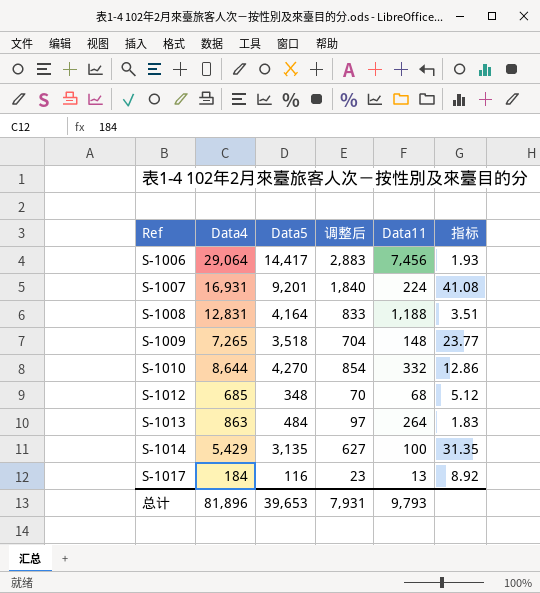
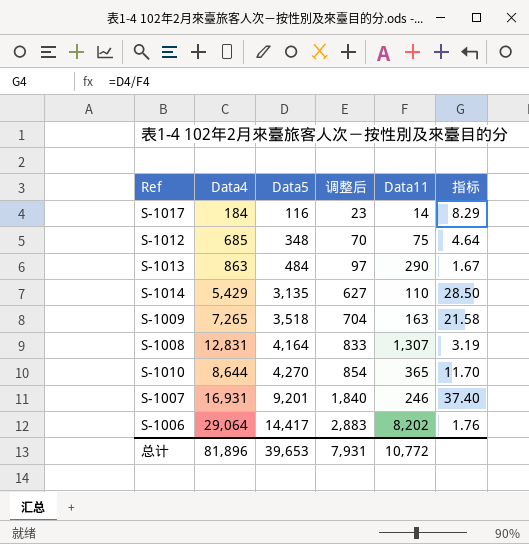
row order: Ref ascending -> Data5 ascending
S-1017 | Data11: 13 -> 14
S-1017 | 指标: 8.92 -> 8.29
S-1012 | Data11: 68 -> 75
S-1012 | 指标: 5.12 -> 4.64
S-1013 | Data11: 264 -> 290
S-1013 | 指标: 1.83 -> 1.67
S-1014 | Data11: 100 -> 110
S-1014 | 指标: 31.35 -> 28.50
S-1009 | Data11: 148 -> 163
S-1009 | 指标: 23.77 -> 21.58
S-1008 | Data11: 1,188 -> 1,307
S-1008 | 指标: 3.51 -> 3.19
S-1010 | Data11: 332 -> 365
S-1010 | 指标: 12.86 -> 11.70
S-1007 | Data11: 224 -> 246
S-1007 | 指标: 41.08 -> 37.40
S-1006 | Data11: 7,456 -> 8,202
S-1006 | 指标: 1.93 -> 1.76
总计 | Data11: 9,793 -> 10,772

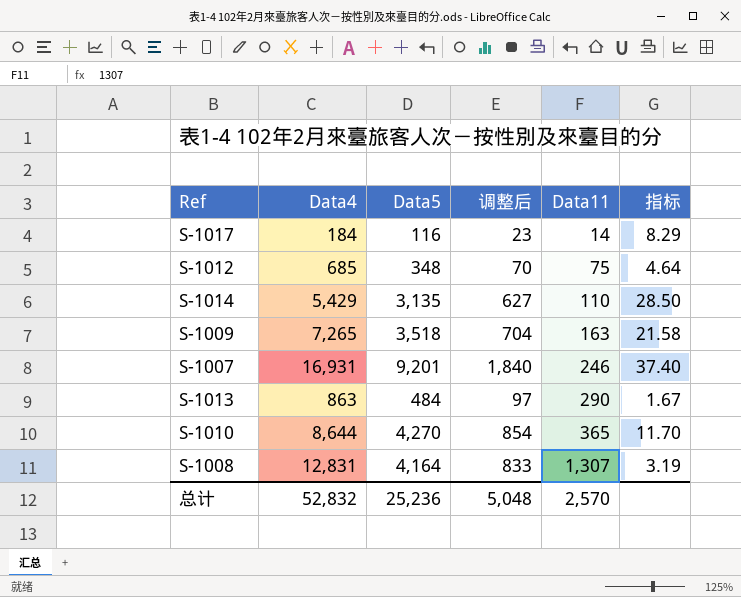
row order: Data5 ascending -> Data11 ascending
row S-1006: 29,064 | 14,417 | 2,883 | 8,202 | 1.76 -> none
总计 | Data4: 81,896 -> 52,832
总计 | Data5: 39,653 -> 25,236
总计 | 调整后: 7,931 -> 5,048
总计 | Data11: 10,772 -> 2,570

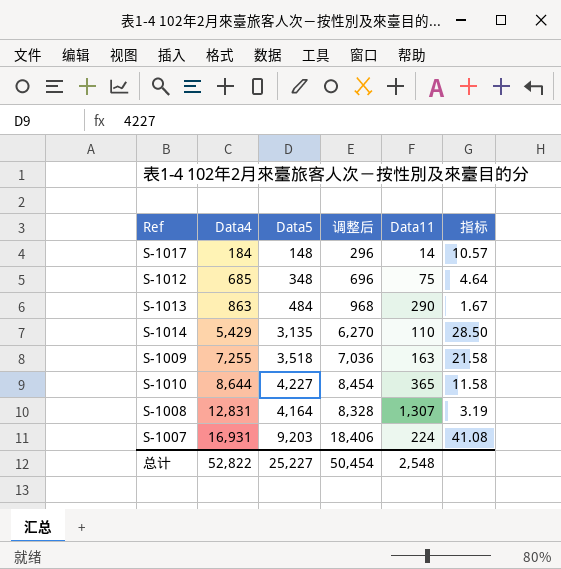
row order: Data11 ascending -> Data4 ascending
column 调整后 | formula: [Data5] * 0.2 -> [Data5] * 2
S-1017 | Data5: 116 -> 148
S-1017 | 指标: 8.29 -> 10.57
S-1009 | Data4: 7,265 -> 7,255
S-1010 | Data5: 4,270 -> 4,227
S-1010 | 指标: 11.70 -> 11.58
S-1007 | Data5: 9,201 -> 9,203
S-1007 | Data11: 246 -> 224
S-1007 | 指标: 37.40 -> 41.08
总计 | Data4: 52,832 -> 52,822
总计 | Data5: 25,236 -> 25,227
总计 | 调整后: 5,048 -> 50,454
总计 | Data11: 2,570 -> 2,548

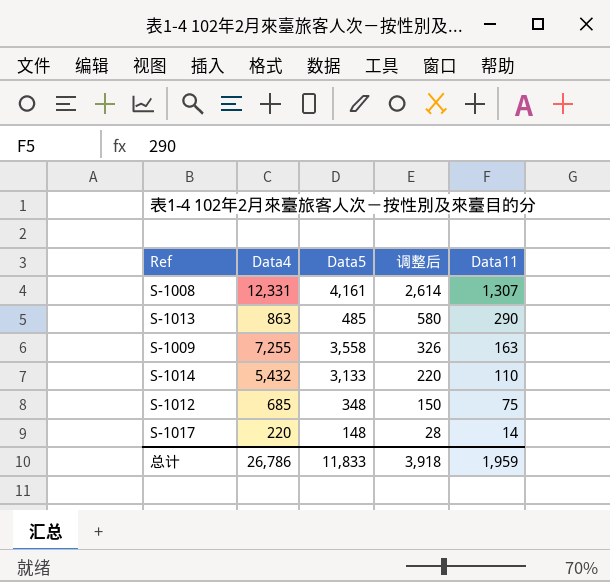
row order: Data4 ascending -> 调整后 descending
column 指标 | formula: [Data5] / [Data11] -> none
column 调整后 | formula: [Data5] * 2 -> [Data11] * 2
row S-1010: 8,644 | 4,227 | 8,454 | 365 | 11.58 -> none
row S-1007: 16,931 | 9,203 | 18,406 | 224 | 41.08 -> none
S-1008 | Data4: 12,831 -> 12,331
S-1008 | Data5: 4,164 -> 4,161
S-1013 | Data5: 484 -> 485
S-1009 | Data5: 3,518 -> 3,558
S-1014 | Data4: 5,429 -> 5,432
S-1014 | Data5: 3,135 -> 3,133
S-1017 | Data4: 184 -> 220
总计 | Data4: 52,822 -> 26,786
总计 | Data5: 25,227 -> 11,833
总计 | 调整后: 50,454 -> 3,918
总计 | Data11: 2,548 -> 1,959

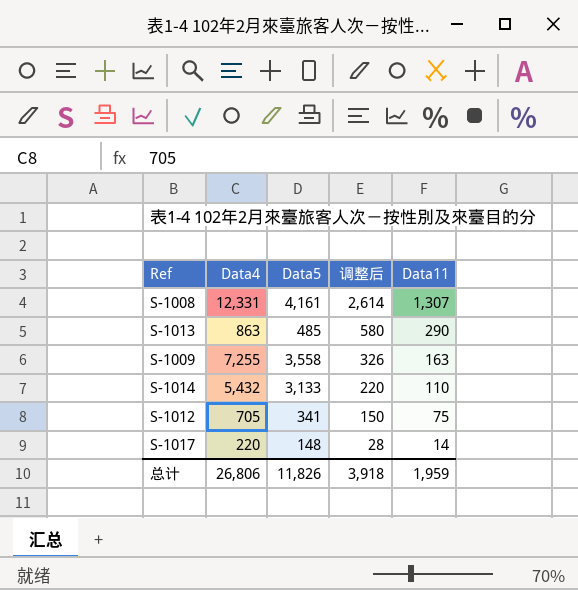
S-1012 | Data4: 685 -> 705
S-1012 | Data5: 348 -> 341
总计 | Data4: 26,786 -> 26,806
总计 | Data5: 11,833 -> 11,826

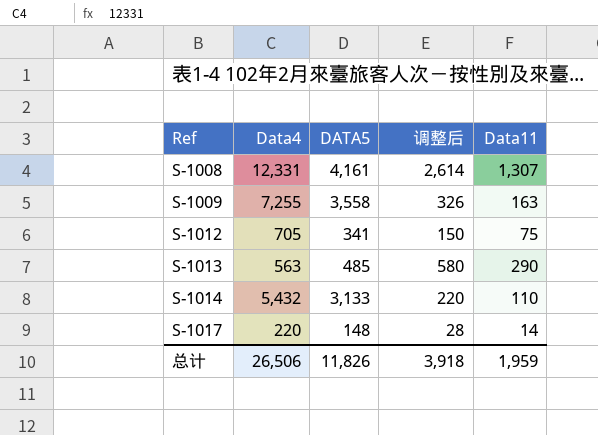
row order: 调整后 descending -> Ref ascending
column name: Data5 -> DATA5
S-1013 | Data4: 863 -> 563
总计 | Data4: 26,806 -> 26,506

